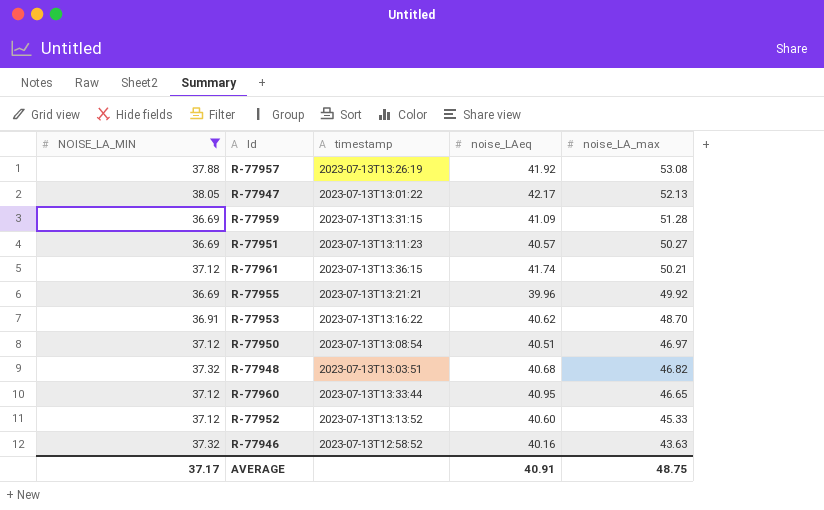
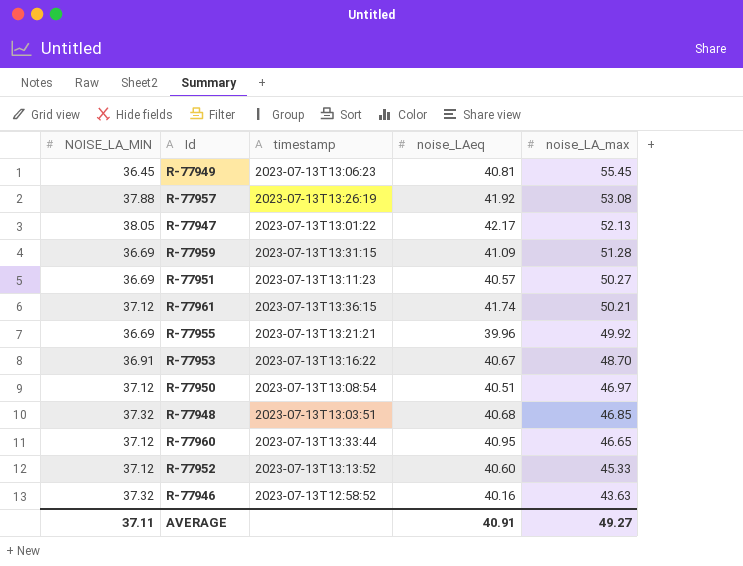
filter: NOISE_LA_MIN != 36.45 -> none
R-77953 | noise_LAeq: 40.62 -> 40.67
R-77948 | noise_LA_max: 46.82 -> 46.85
AVERAGE | NOISE_LA_MIN: 37.17 -> 37.11
AVERAGE | noise_LA_max: 48.75 -> 49.27

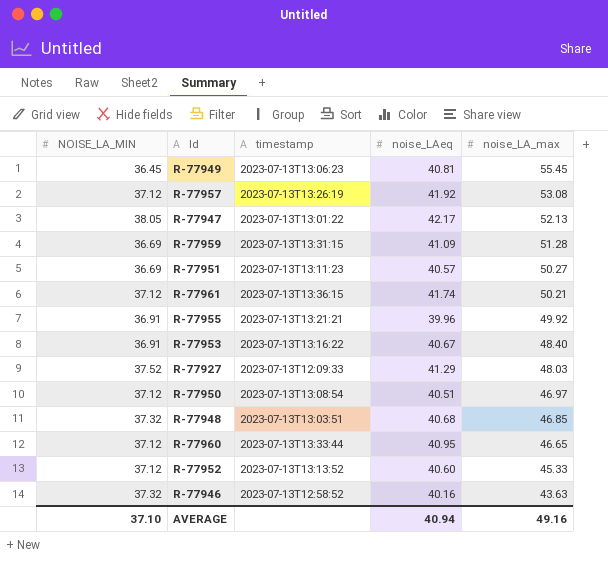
R-77957 | NOISE_LA_MIN: 37.88 -> 37.12
R-77955 | NOISE_LA_MIN: 36.69 -> 36.91
R-77953 | noise_LA_max: 48.70 -> 48.40
row R-77927: none -> 37.52 | 2023-07-13T12:09:33 | 41.29 | 48.03
AVERAGE | NOISE_LA_MIN: 37.11 -> 37.10
AVERAGE | noise_LAeq: 40.91 -> 40.94
AVERAGE | noise_LA_max: 49.27 -> 49.16

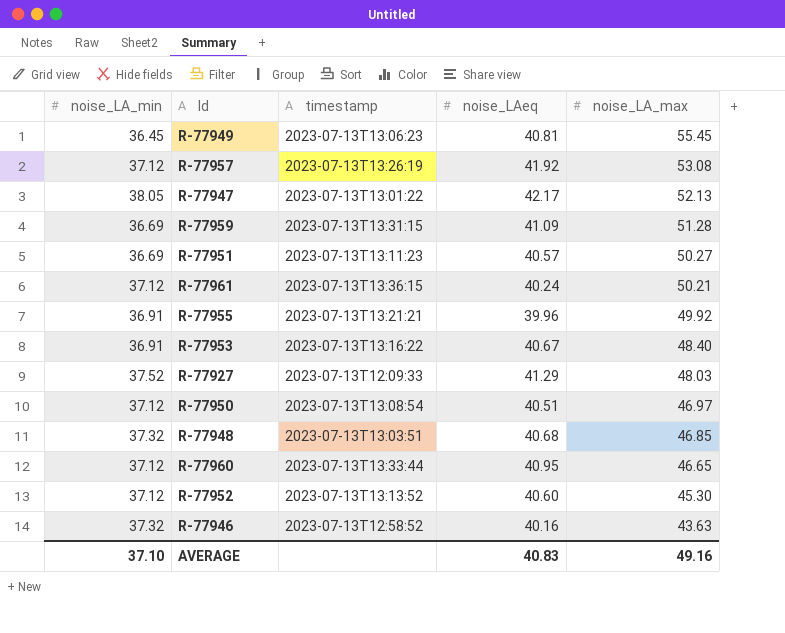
column name: NOISE_LA_MIN -> noise_LA_min
R-77961 | noise_LAeq: 41.74 -> 40.24
R-77952 | noise_LA_max: 45.33 -> 45.30
AVERAGE | noise_LAeq: 40.94 -> 40.83

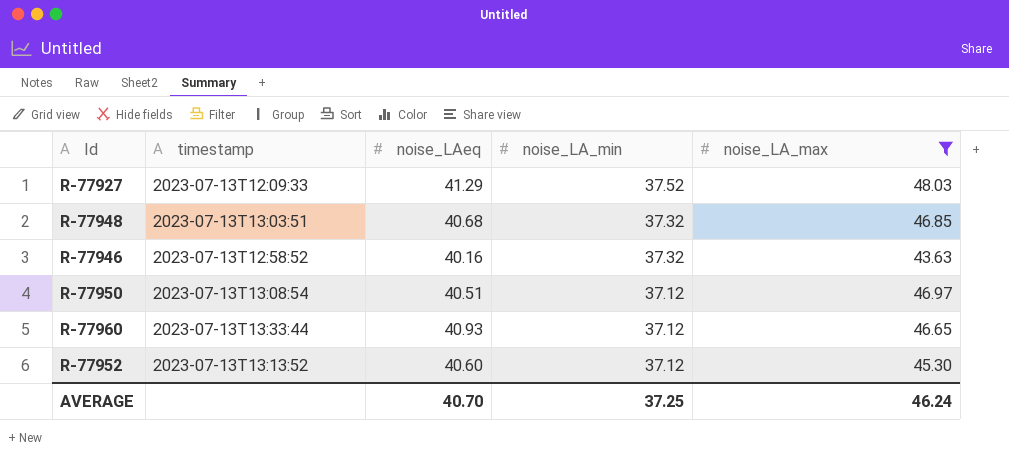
filter: none -> noise_LA_max <= 48.03
row order: noise_LA_max descending -> noise_LA_min descending
column noise_LA_min | position: 1 -> 4
R-77960 | noise_LAeq: 40.95 -> 40.93
AVERAGE | noise_LAeq: 40.83 -> 40.70
AVERAGE | noise_LA_min: 37.10 -> 37.25
AVERAGE | noise_LA_max: 49.16 -> 46.24

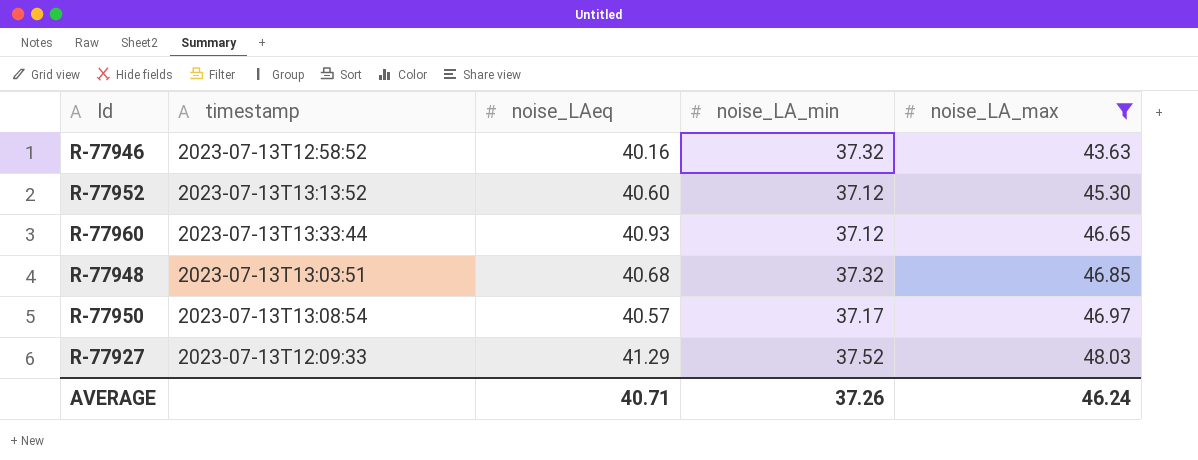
row order: noise_LA_min descending -> noise_LA_max ascending
R-77950 | noise_LAeq: 40.51 -> 40.57
R-77950 | noise_LA_min: 37.12 -> 37.17
AVERAGE | noise_LAeq: 40.70 -> 40.71
AVERAGE | noise_LA_min: 37.25 -> 37.26

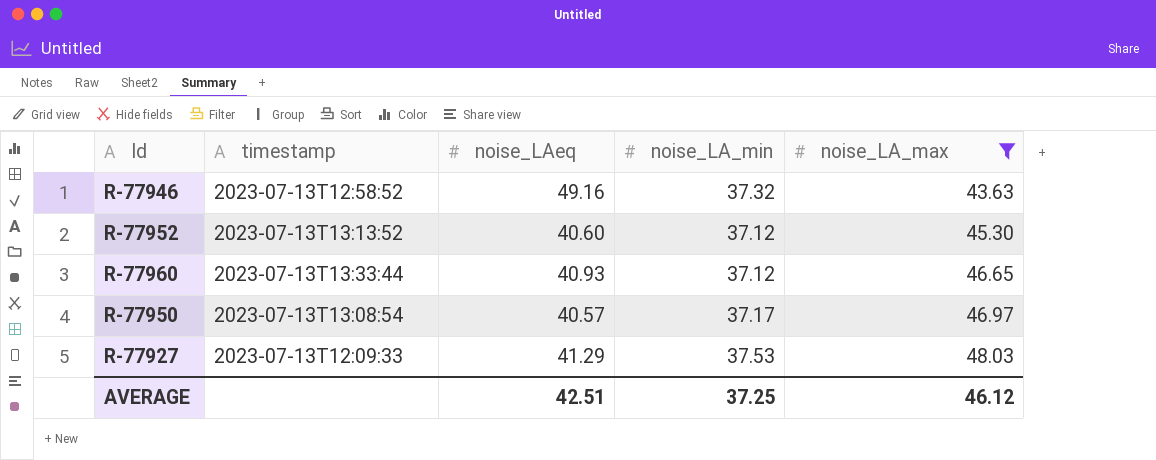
row R-77948: 2023-07-13T13:03:51 | 40.68 | 37.32 | 46.85 -> none
R-77946 | noise_LAeq: 40.16 -> 49.16
R-77927 | noise_LA_min: 37.52 -> 37.53
AVERAGE | noise_LAeq: 40.71 -> 42.51
AVERAGE | noise_LA_min: 37.26 -> 37.25
AVERAGE | noise_LA_max: 46.24 -> 46.12

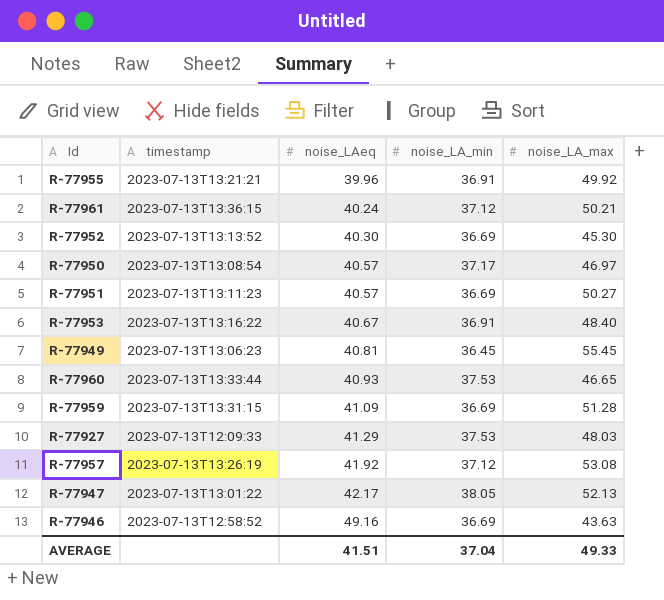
filter: noise_LA_max <= 48.03 -> none
row order: noise_LA_max ascending -> noise_LAeq ascending
R-77952 | noise_LAeq: 40.60 -> 40.30
R-77952 | noise_LA_min: 37.12 -> 36.69
R-77960 | noise_LA_min: 37.12 -> 37.53
R-77946 | noise_LA_min: 37.32 -> 36.69
AVERAGE | noise_LAeq: 42.51 -> 41.51
AVERAGE | noise_LA_min: 37.25 -> 37.04
AVERAGE | noise_LA_max: 46.12 -> 49.33

